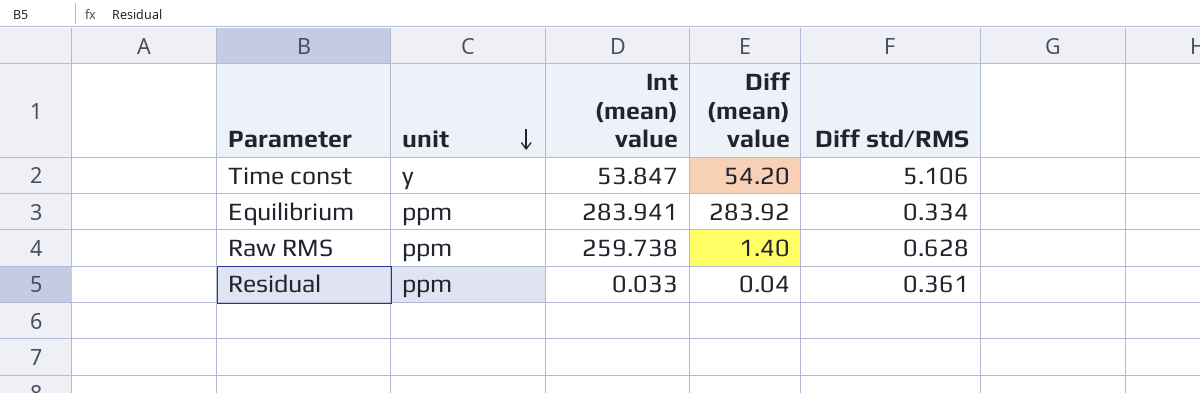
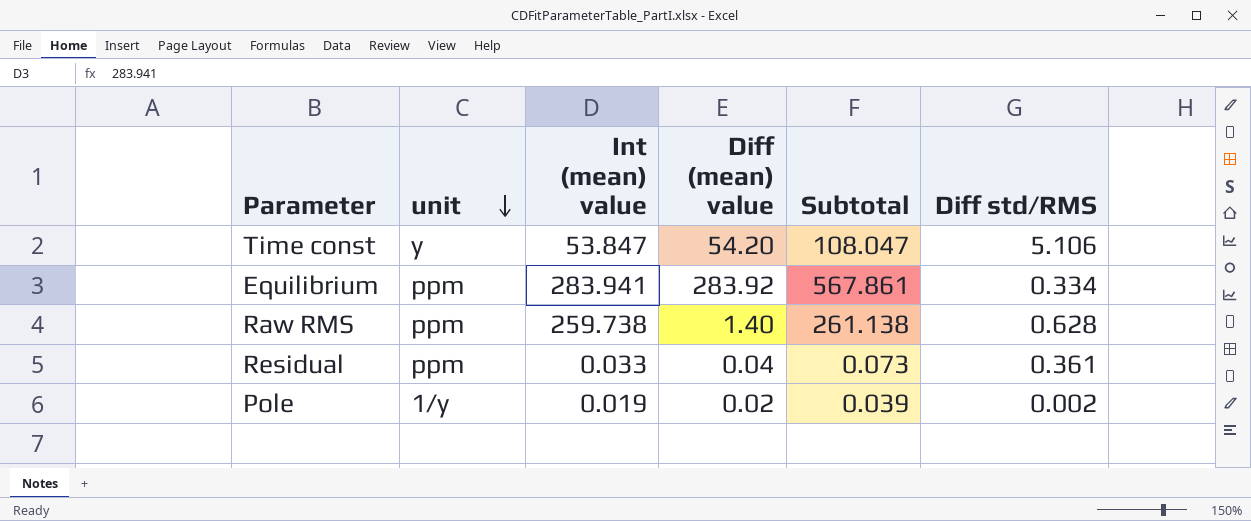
column Subtotal | formula: none -> [Int (mean) value] + [Diff (mean) value]
row Pole: none -> 1/y | 0.019 | 0.02 | 0.039 | 0.002

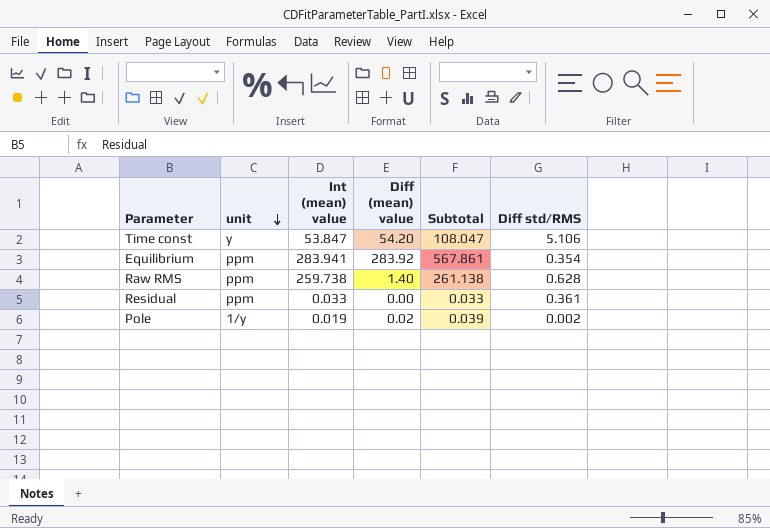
Equilibrium | Diff std/RMS: 0.334 -> 0.354
Residual | Diff (mean) value: 0.04 -> 0.00
Residual | Subtotal: 0.073 -> 0.033

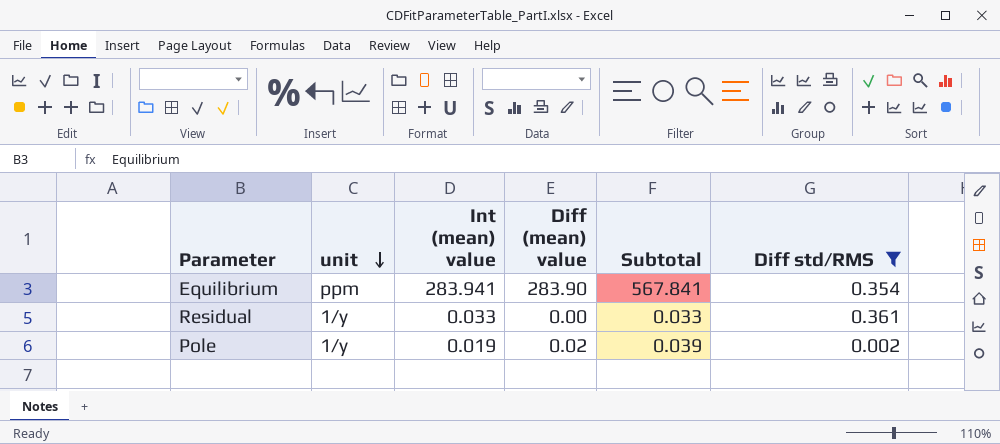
filter: none -> Diff std/RMS <= 0.361
Equilibrium | Diff (mean) value: 283.92 -> 283.90
Equilibrium | Subtotal: 567.861 -> 567.841
Residual | unit: ppm -> 1/y

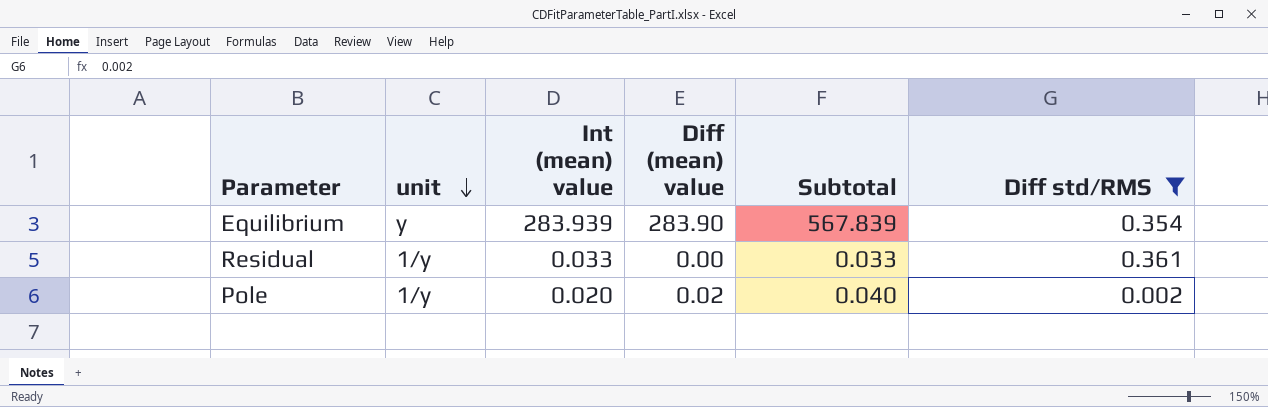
Equilibrium | unit: ppm -> y
Equilibrium | Int (mean) value: 283.941 -> 283.939
Equilibrium | Subtotal: 567.841 -> 567.839
Pole | Int (mean) value: 0.019 -> 0.020
Pole | Subtotal: 0.039 -> 0.040

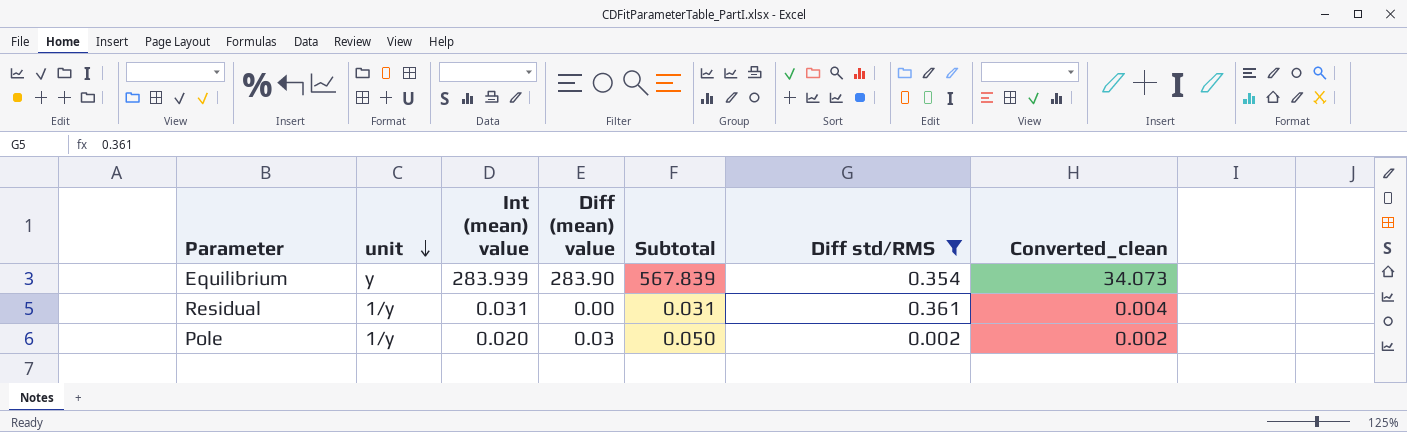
column Converted_clean | formula: none -> [Int (mean) value] * 0.12
Residual | Int (mean) value: 0.033 -> 0.031
Residual | Subtotal: 0.033 -> 0.031
Pole | Diff (mean) value: 0.02 -> 0.03
Pole | Subtotal: 0.040 -> 0.050

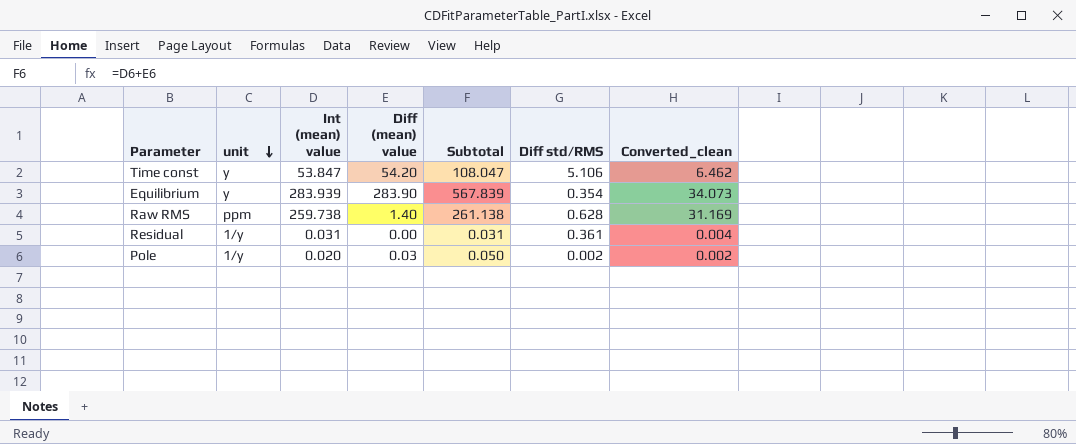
filter: Diff std/RMS <= 0.361 -> none

